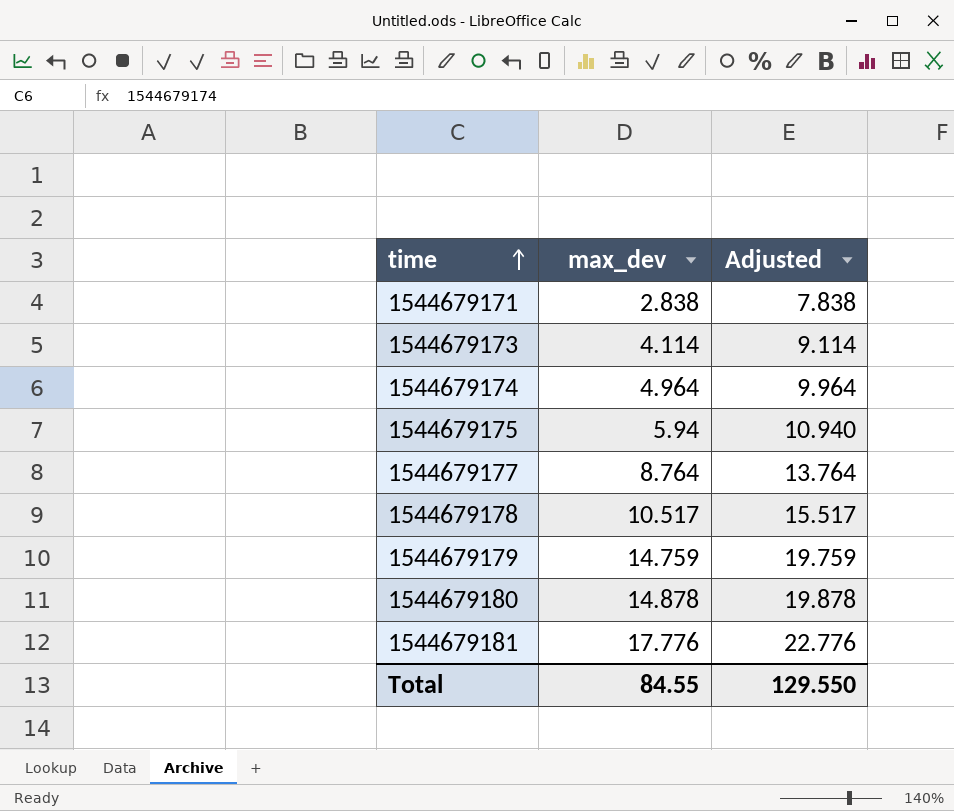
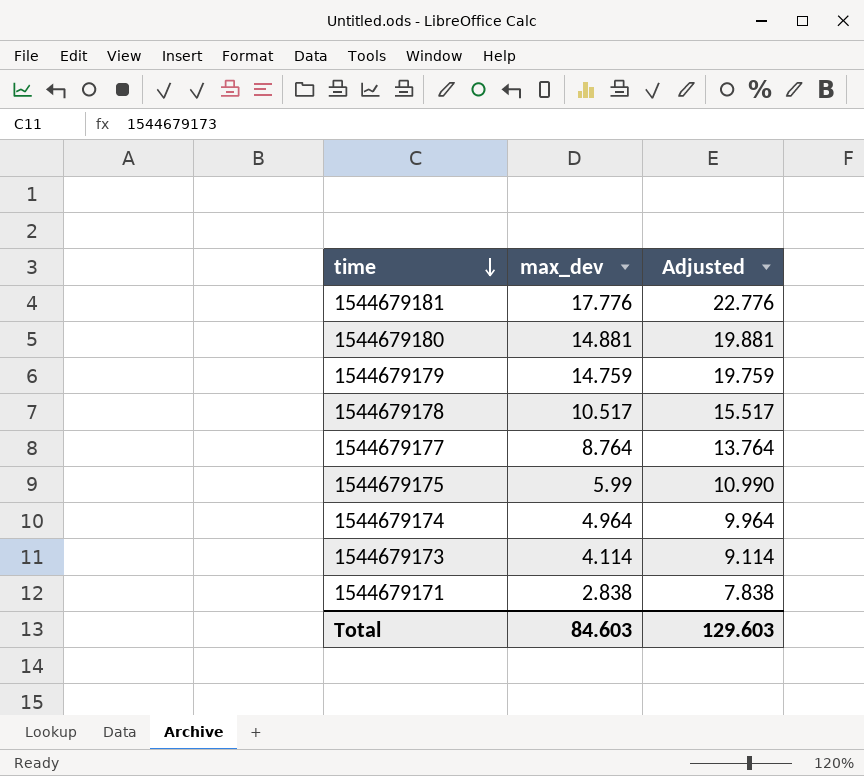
row order: time ascending -> time descending
1544679180 | max_dev: 14.878 -> 14.881
1544679180 | Adjusted: 19.878 -> 19.881
1544679175 | max_dev: 5.94 -> 5.99
1544679175 | Adjusted: 10.940 -> 10.990
Total | max_dev: 84.55 -> 84.603
Total | Adjusted: 129.550 -> 129.603

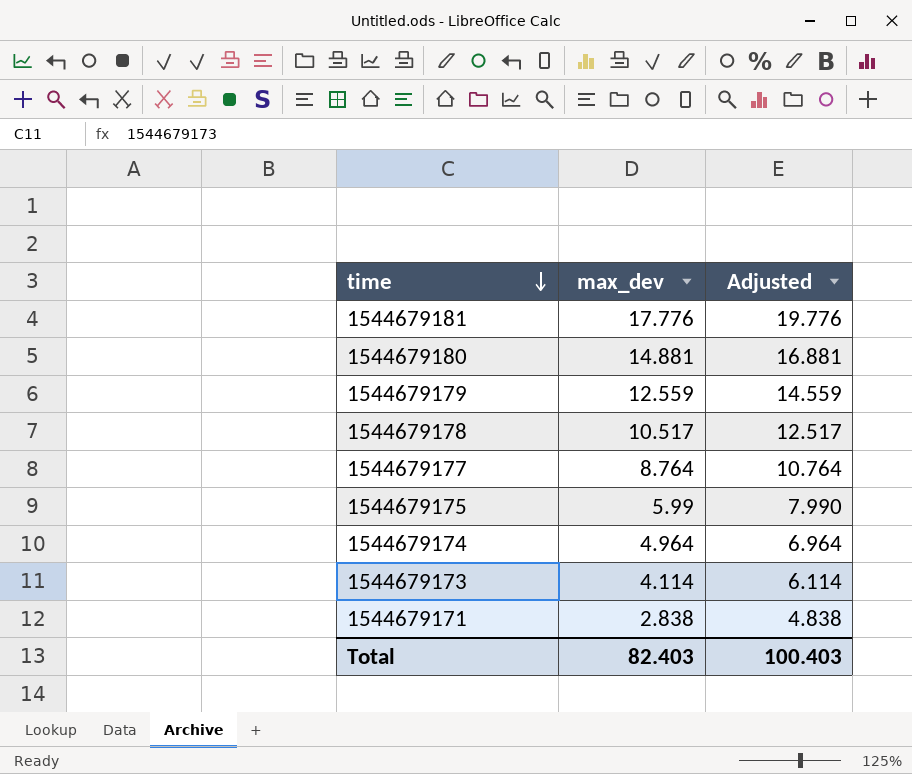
column Adjusted | formula: [max_dev] + 5 -> [max_dev] + 2
1544679179 | max_dev: 14.759 -> 12.559
Total | max_dev: 84.603 -> 82.403
Total | Adjusted: 129.603 -> 100.403

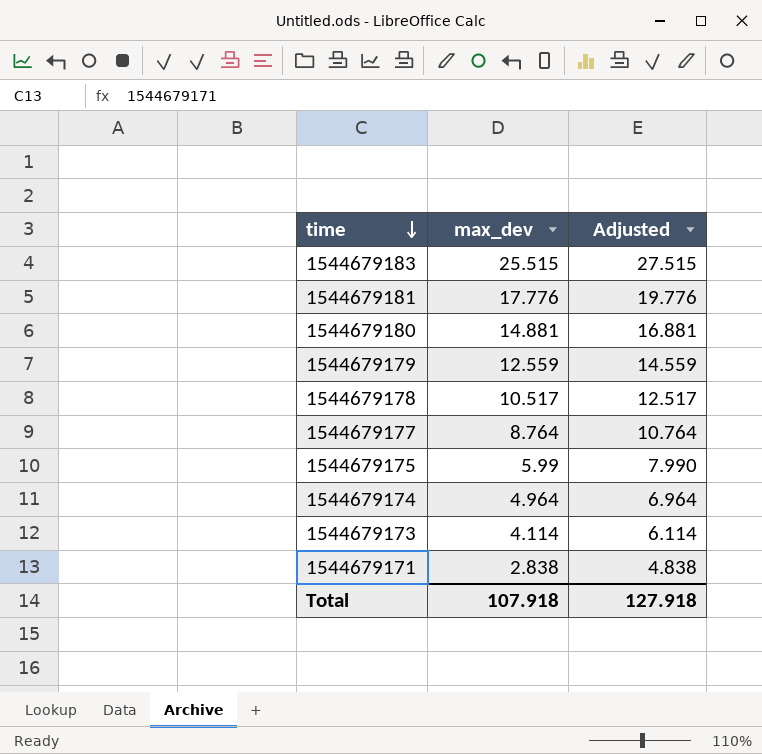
row 1544679183: none -> 25.515 | 27.515
Total | max_dev: 82.403 -> 107.918
Total | Adjusted: 100.403 -> 127.918

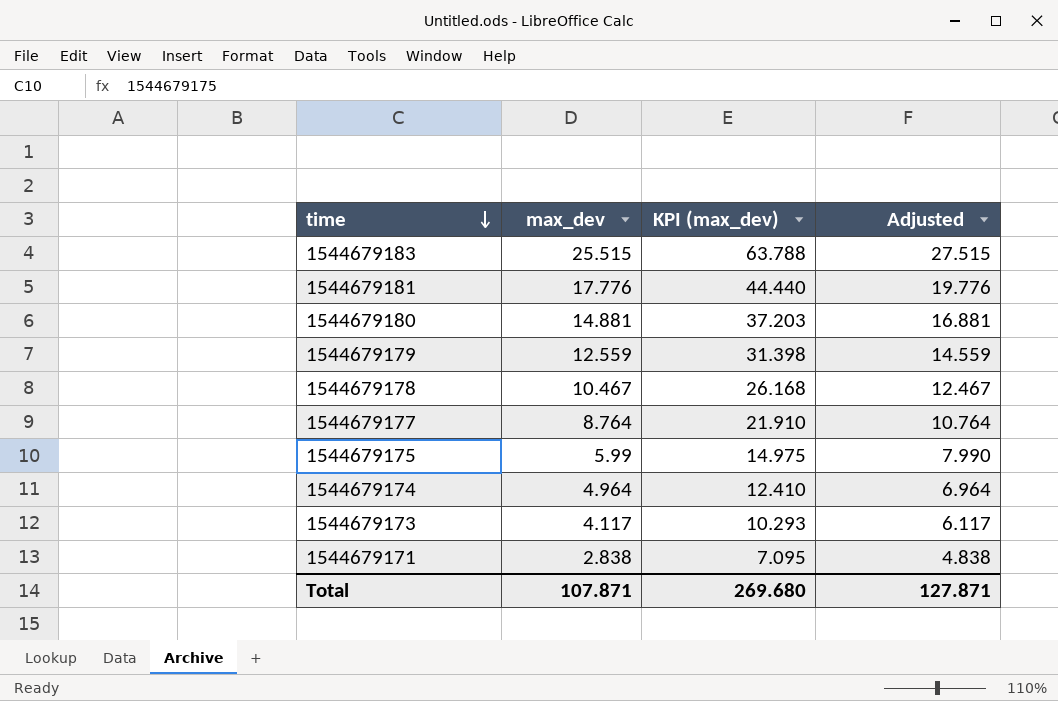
column KPI (max_dev) | formula: none -> [max_dev] * 2.5
1544679178 | max_dev: 10.517 -> 10.467
1544679178 | Adjusted: 12.517 -> 12.467
1544679173 | max_dev: 4.114 -> 4.117
1544679173 | Adjusted: 6.114 -> 6.117
Total | max_dev: 107.918 -> 107.871
Total | Adjusted: 127.918 -> 127.871

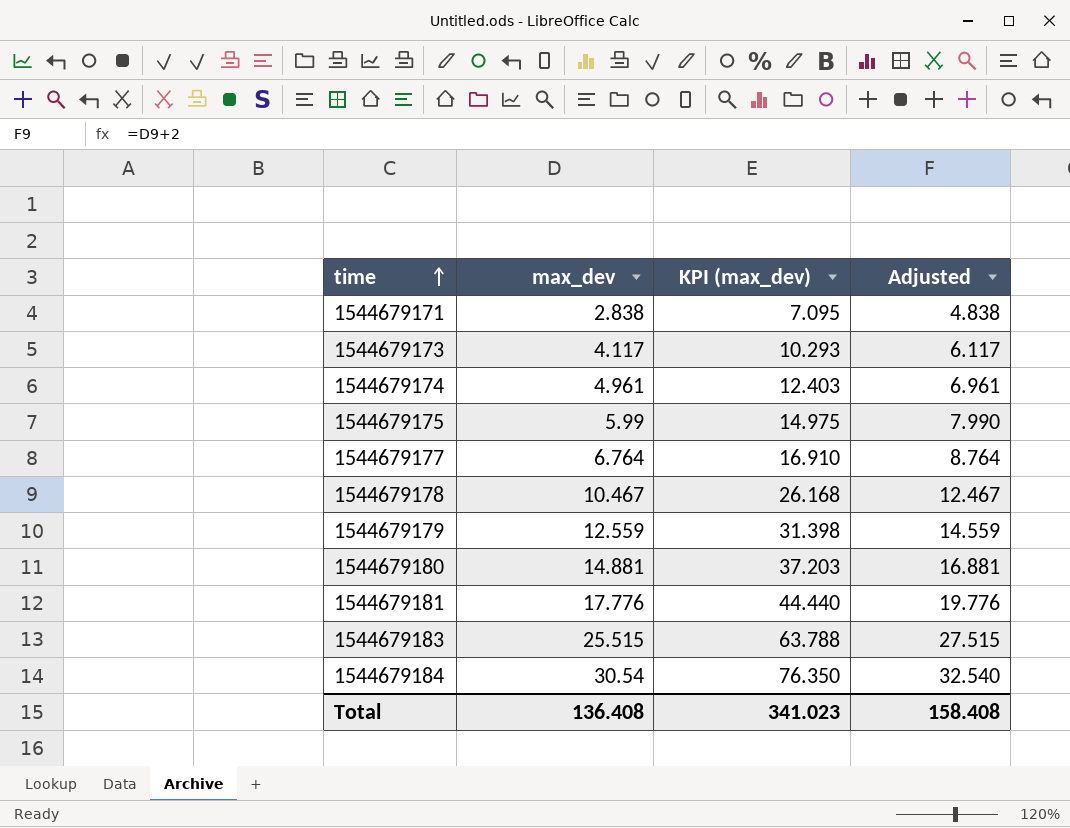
row order: time descending -> time ascending
1544679174 | max_dev: 4.964 -> 4.961
1544679174 | KPI (max_dev): 12.410 -> 12.403
1544679174 | Adjusted: 6.964 -> 6.961
1544679177 | max_dev: 8.764 -> 6.764
1544679177 | KPI (max_dev): 21.910 -> 16.910
1544679177 | Adjusted: 10.764 -> 8.764
row 1544679184: none -> 30.54 | 76.350 | 32.540
Total | max_dev: 107.871 -> 136.408
Total | KPI (max_dev): 269.680 -> 341.023
Total | Adjusted: 127.871 -> 158.408

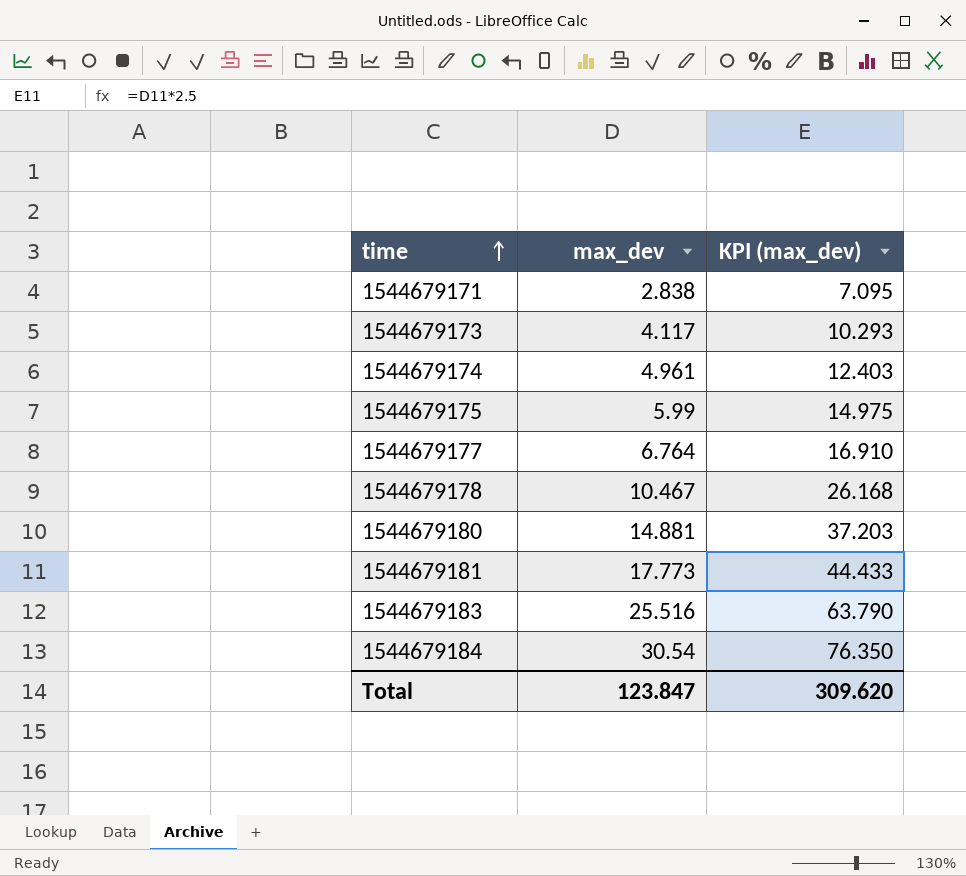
column Adjusted | formula: [max_dev] + 2 -> none
row 1544679179: 12.559 | 31.398 | 14.559 -> none
1544679181 | max_dev: 17.776 -> 17.773
1544679181 | KPI (max_dev): 44.440 -> 44.433
1544679183 | max_dev: 25.515 -> 25.516
1544679183 | KPI (max_dev): 63.788 -> 63.790
Total | max_dev: 136.408 -> 123.847
Total | KPI (max_dev): 341.023 -> 309.620

